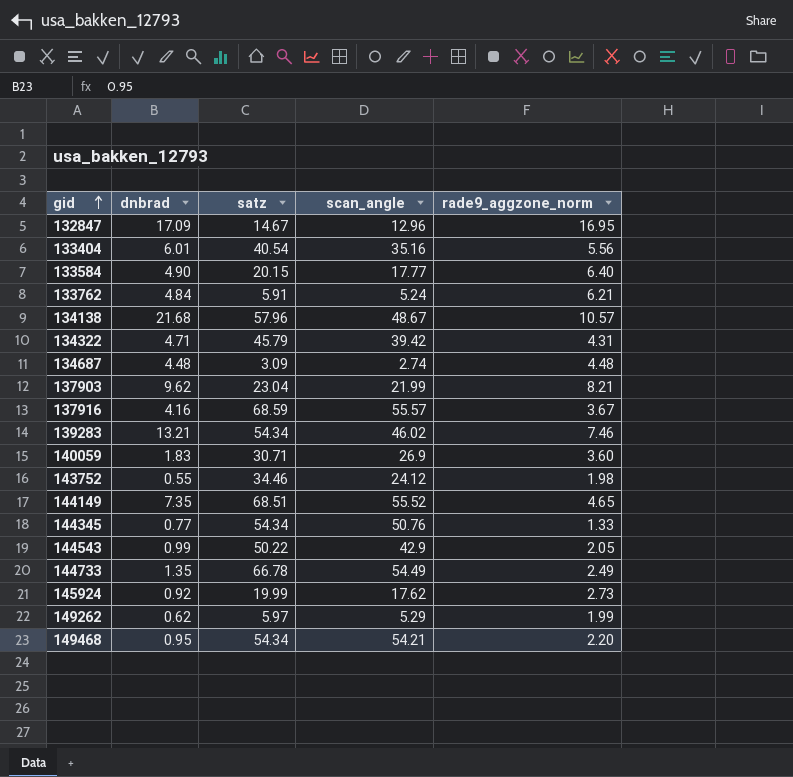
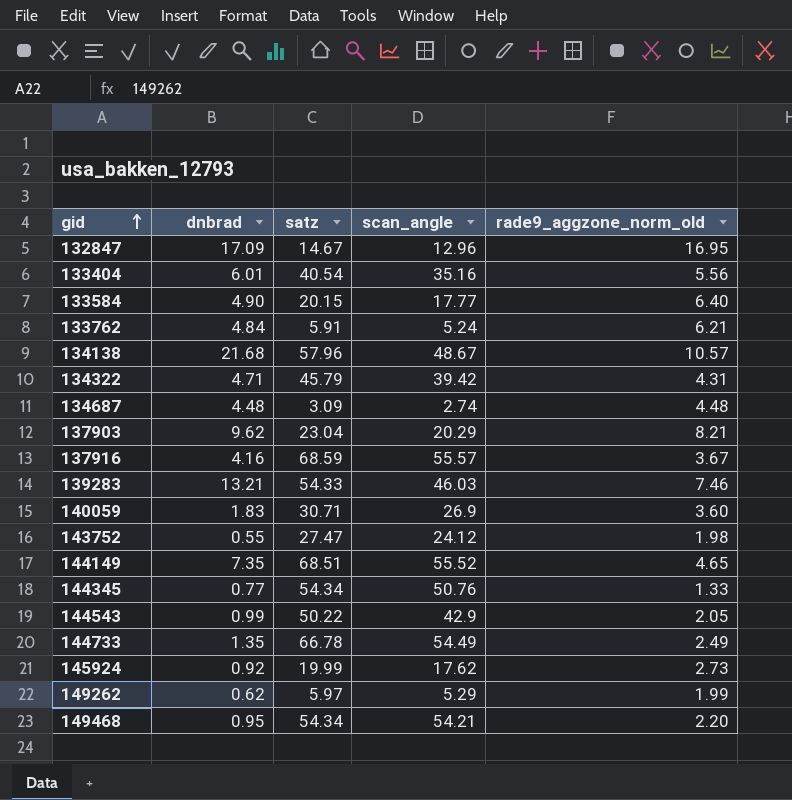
column name: rade9_aggzone_norm -> rade9_aggzone_norm_old
137903 | scan_angle: 21.99 -> 20.29
139283 | satz: 54.34 -> 54.33
139283 | scan_angle: 46.02 -> 46.03
143752 | satz: 34.46 -> 27.47

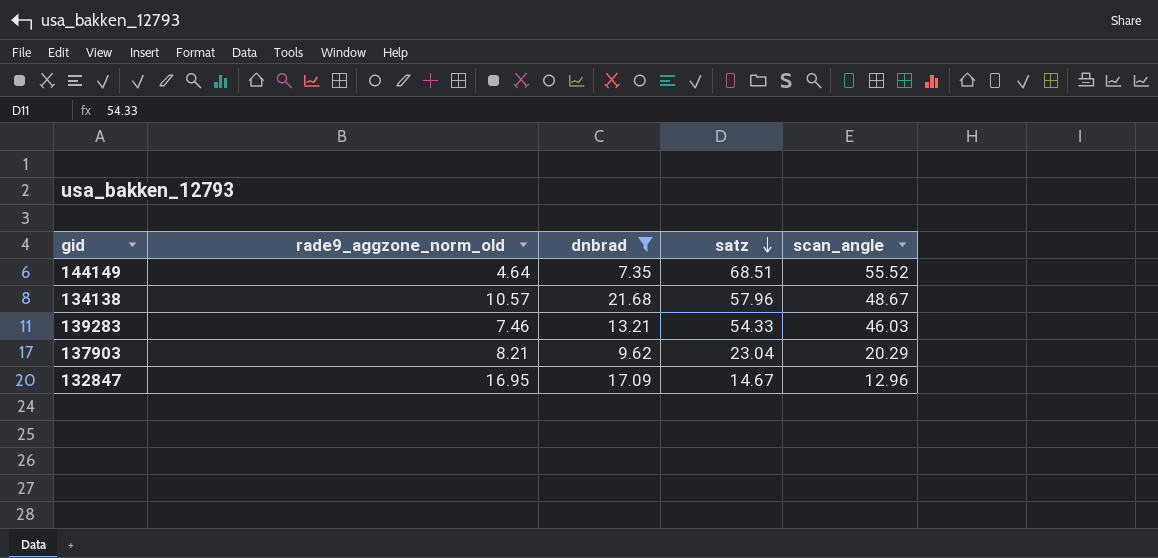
filter: none -> dnbrad >= 7.35
row order: gid ascending -> satz descending
column rade9_aggzone_norm_old | position: 5 -> 2
144149 | rade9_aggzone_norm_old: 4.65 -> 4.64

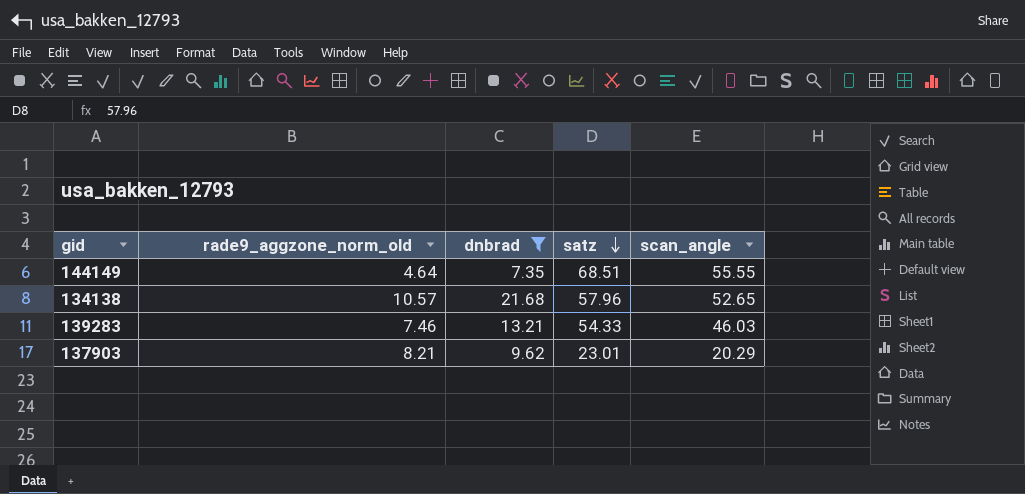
row 132847: 16.95 | 17.09 | 14.67 | 12.96 -> none
144149 | scan_angle: 55.52 -> 55.55
134138 | scan_angle: 48.67 -> 52.65
137903 | satz: 23.04 -> 23.01

